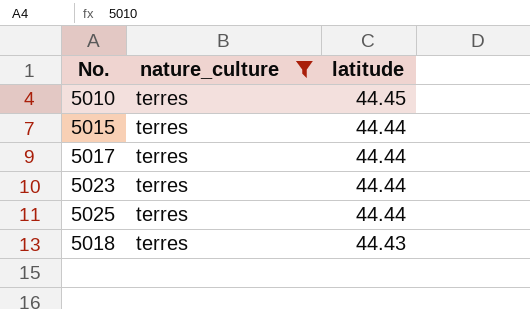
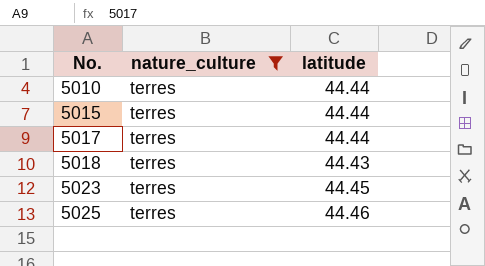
row order: latitude descending -> No. ascending
5010 | latitude: 44.45 -> 44.44
5023 | latitude: 44.44 -> 44.45
5025 | latitude: 44.44 -> 44.46

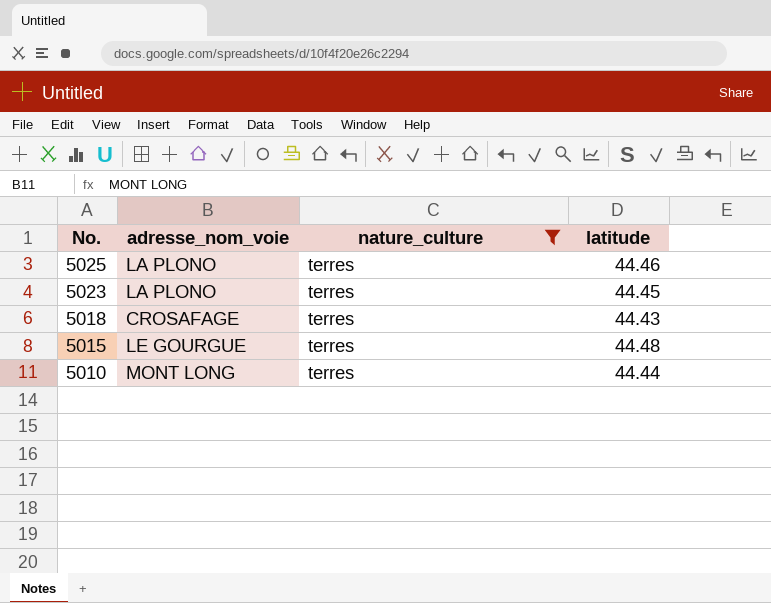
row order: No. ascending -> No. descending
column adresse_nom_voie | position: none -> 2
row 5017: terres | 44.44 -> none
5015 | latitude: 44.44 -> 44.48

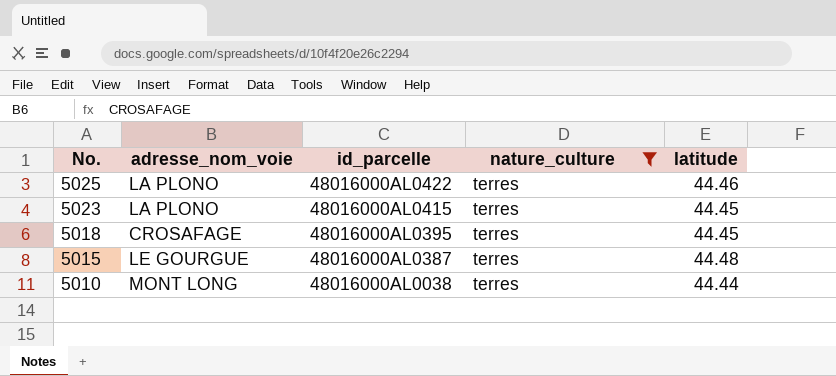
column id_parcelle | position: none -> 3
5018 | latitude: 44.43 -> 44.45

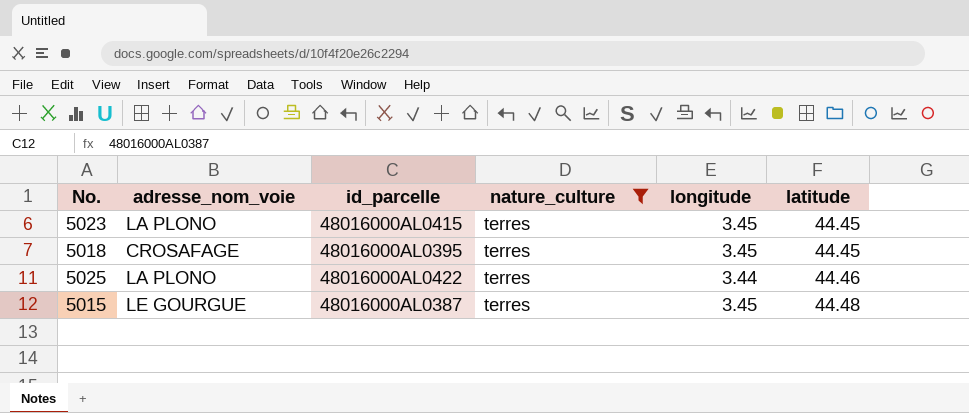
row order: No. descending -> latitude ascending
column longitude | position: none -> 5
row 5010: MONT LONG | 48016000AL0038 | terres | 44.44 -> none

